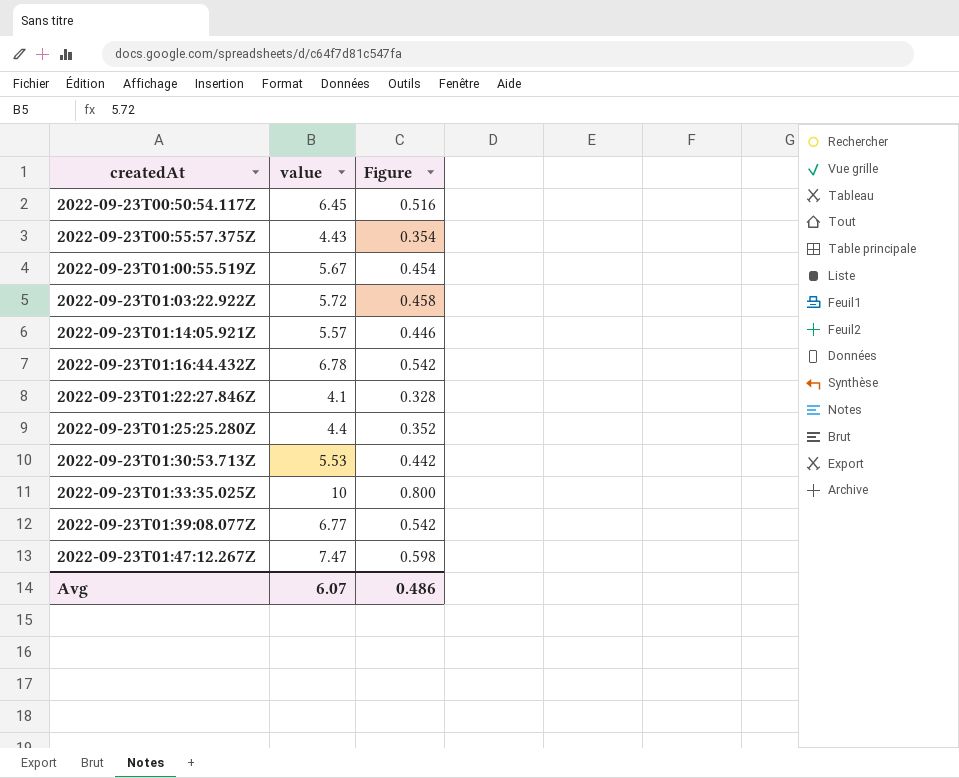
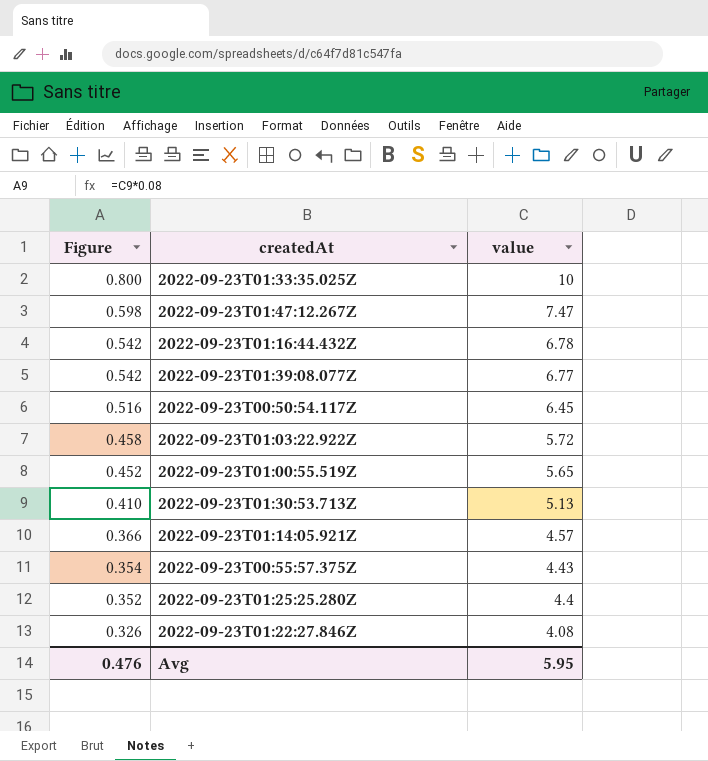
row order: createdAt ascending -> Figure descending
column Figure | position: 3 -> 1
2022-09-23T01:00:55.519Z | Figure: 0.454 -> 0.452
2022-09-23T01:00:55.519Z | value: 5.67 -> 5.65
2022-09-23T01:30:53.713Z | Figure: 0.442 -> 0.410
2022-09-23T01:30:53.713Z | value: 5.53 -> 5.13
2022-09-23T01:14:05.921Z | Figure: 0.446 -> 0.366
2022-09-23T01:14:05.921Z | value: 5.57 -> 4.57
2022-09-23T01:22:27.846Z | Figure: 0.328 -> 0.326
2022-09-23T01:22:27.846Z | value: 4.1 -> 4.08
Avg | Figure: 0.486 -> 0.476
Avg | value: 6.07 -> 5.95

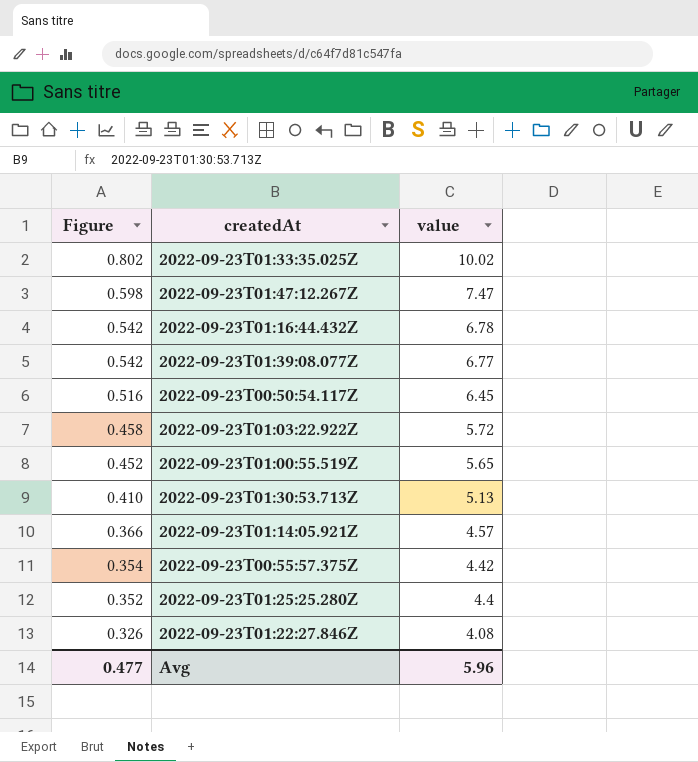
2022-09-23T01:33:35.025Z | Figure: 0.800 -> 0.802
2022-09-23T01:33:35.025Z | value: 10 -> 10.02
2022-09-23T00:55:57.375Z | value: 4.43 -> 4.42
Avg | Figure: 0.476 -> 0.477
Avg | value: 5.95 -> 5.96

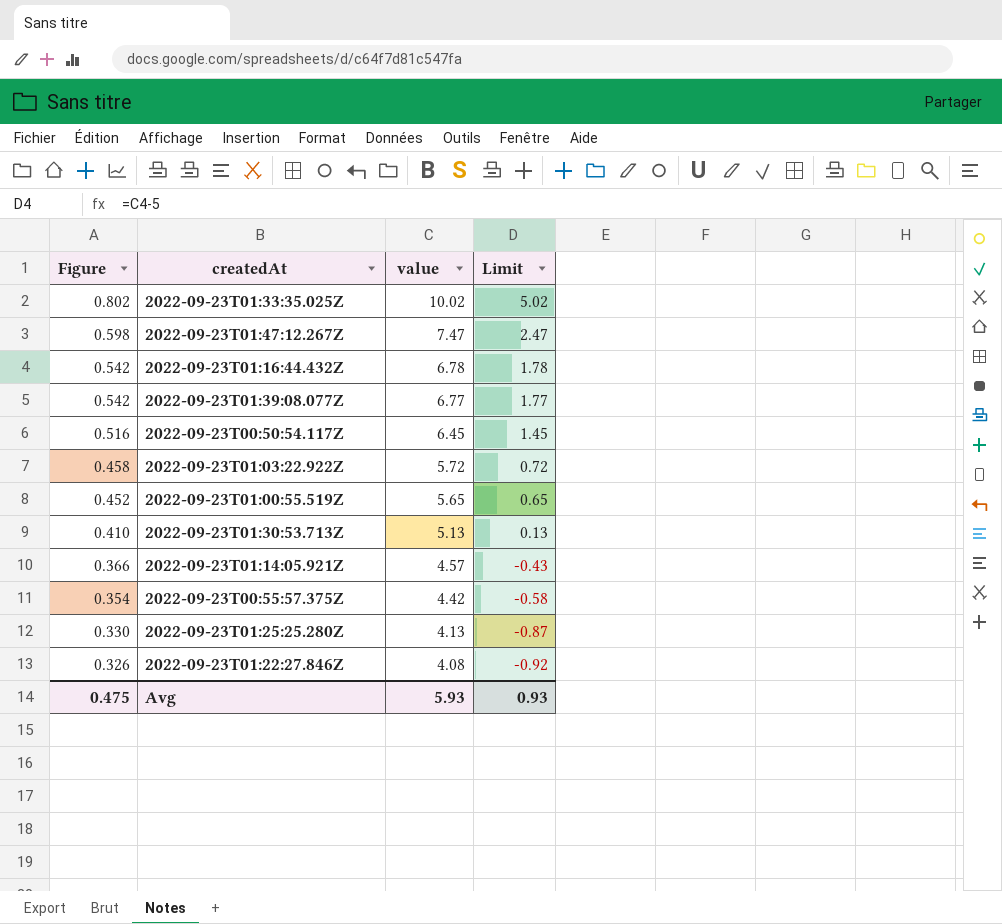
column Limit | formula: none -> [value] - 5
2022-09-23T01:25:25.280Z | Figure: 0.352 -> 0.330
2022-09-23T01:25:25.280Z | value: 4.4 -> 4.13
Avg | Figure: 0.477 -> 0.475
Avg | value: 5.96 -> 5.93

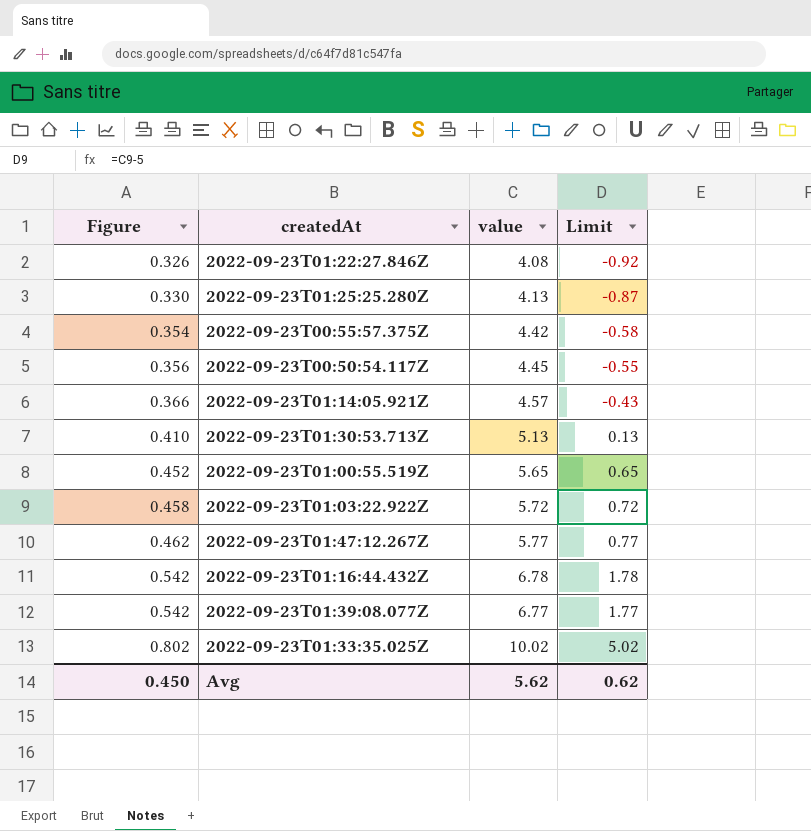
row order: Figure descending -> Figure ascending
2022-09-23T00:50:54.117Z | Figure: 0.516 -> 0.356
2022-09-23T00:50:54.117Z | value: 6.45 -> 4.45
2022-09-23T00:50:54.117Z | Limit: 1.45 -> -0.55
2022-09-23T01:47:12.267Z | Figure: 0.598 -> 0.462
2022-09-23T01:47:12.267Z | value: 7.47 -> 5.77
2022-09-23T01:47:12.267Z | Limit: 2.47 -> 0.77
Avg | Figure: 0.475 -> 0.450
Avg | value: 5.93 -> 5.62
Avg | Limit: 0.93 -> 0.62

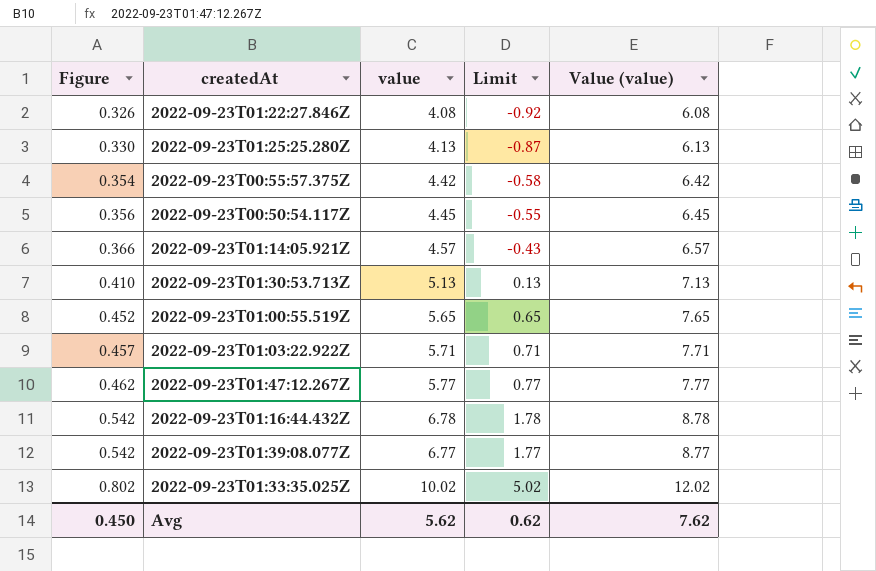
column Value (value) | formula: none -> [value] + 2
2022-09-23T01:03:22.922Z | Figure: 0.458 -> 0.457
2022-09-23T01:03:22.922Z | value: 5.72 -> 5.71
2022-09-23T01:03:22.922Z | Limit: 0.72 -> 0.71

